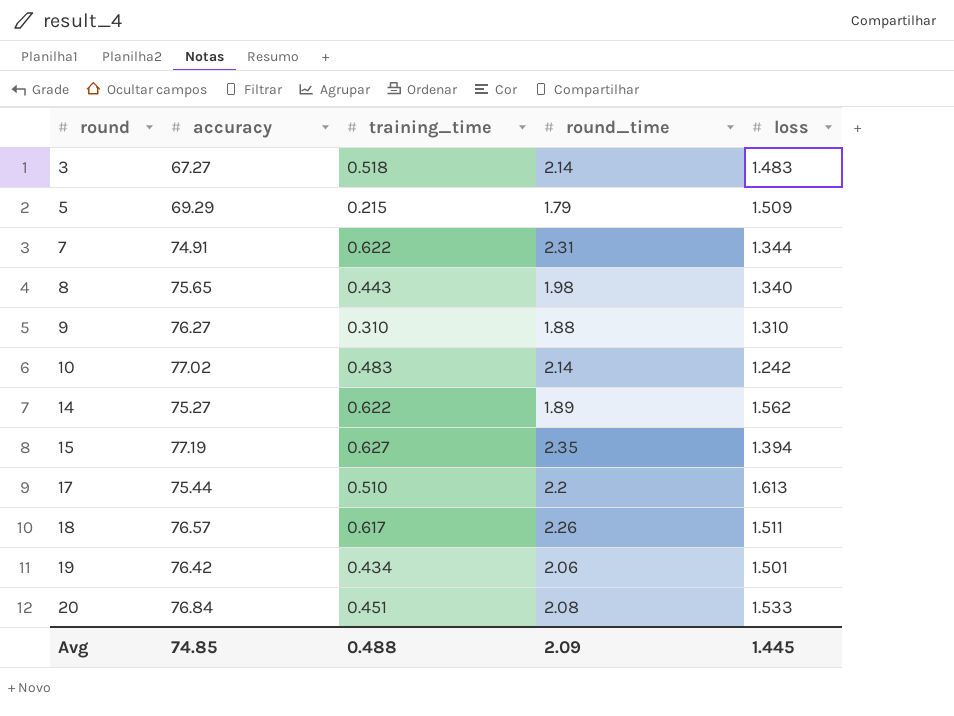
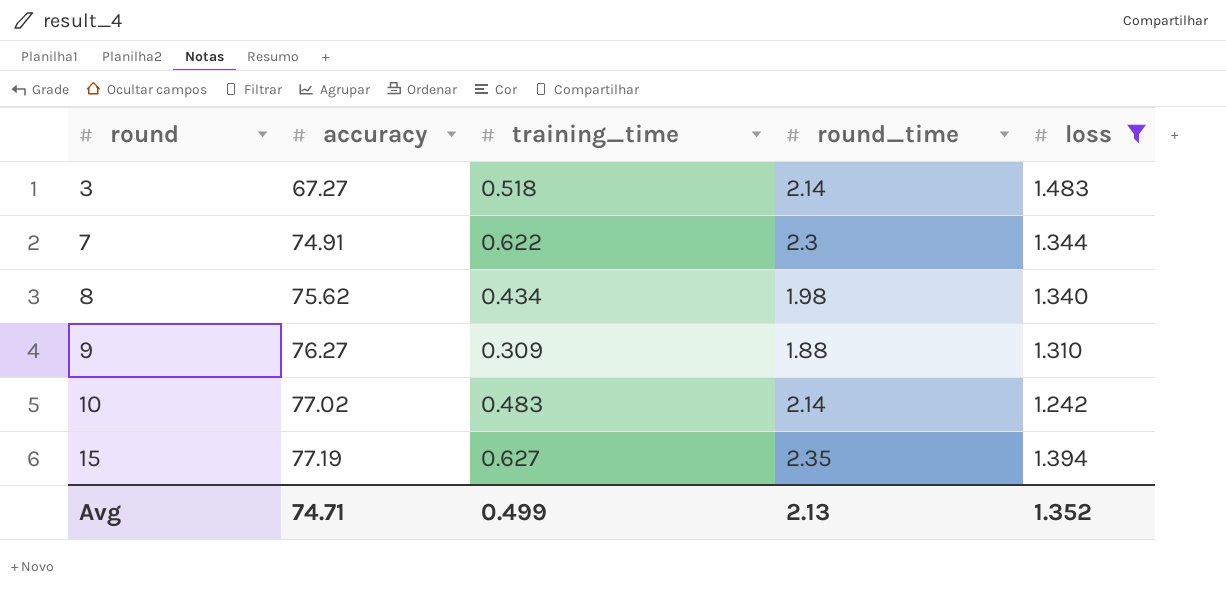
filter: none -> loss <= 1.483
7 | round_time: 2.31 -> 2.3
8 | accuracy: 75.65 -> 75.62
8 | training_time: 0.443 -> 0.434
9 | training_time: 0.310 -> 0.309
Avg | accuracy: 74.85 -> 74.71
Avg | training_time: 0.488 -> 0.499
Avg | round_time: 2.09 -> 2.13
Avg | loss: 1.445 -> 1.352

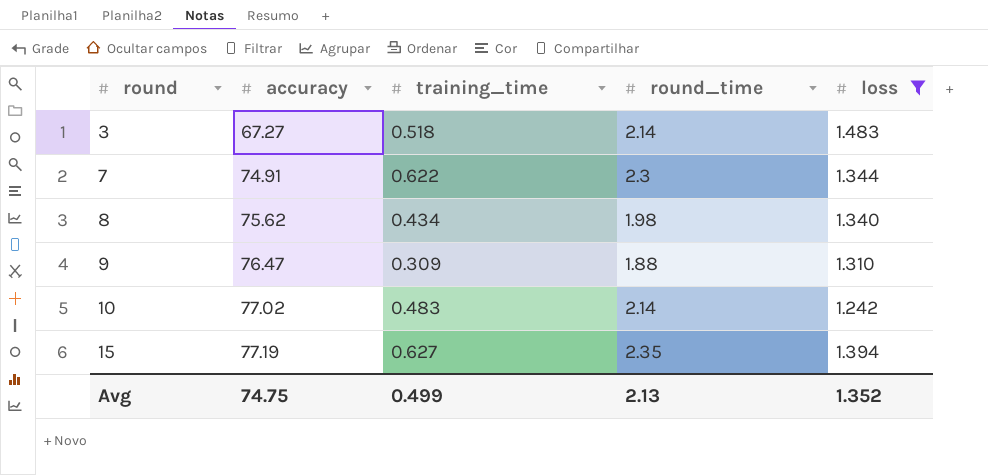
9 | accuracy: 76.27 -> 76.47
Avg | accuracy: 74.71 -> 74.75

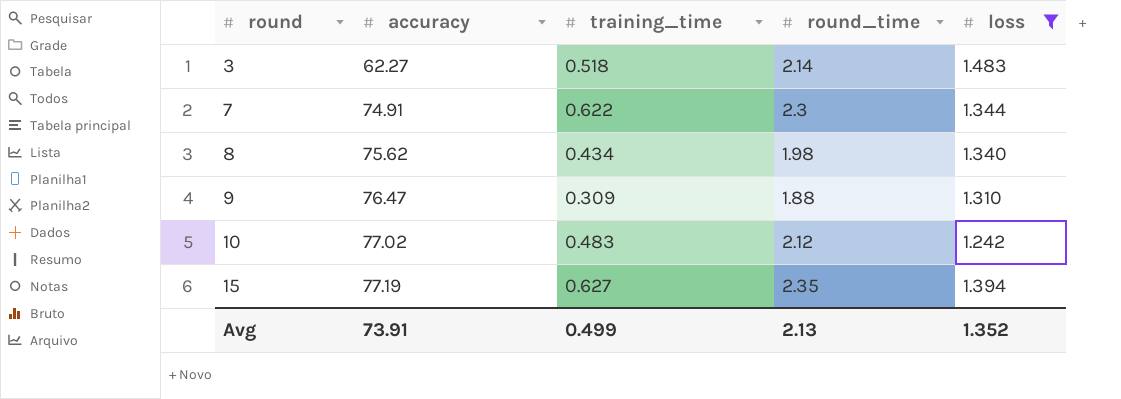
3 | accuracy: 67.27 -> 62.27
10 | round_time: 2.14 -> 2.12
Avg | accuracy: 74.75 -> 73.91

